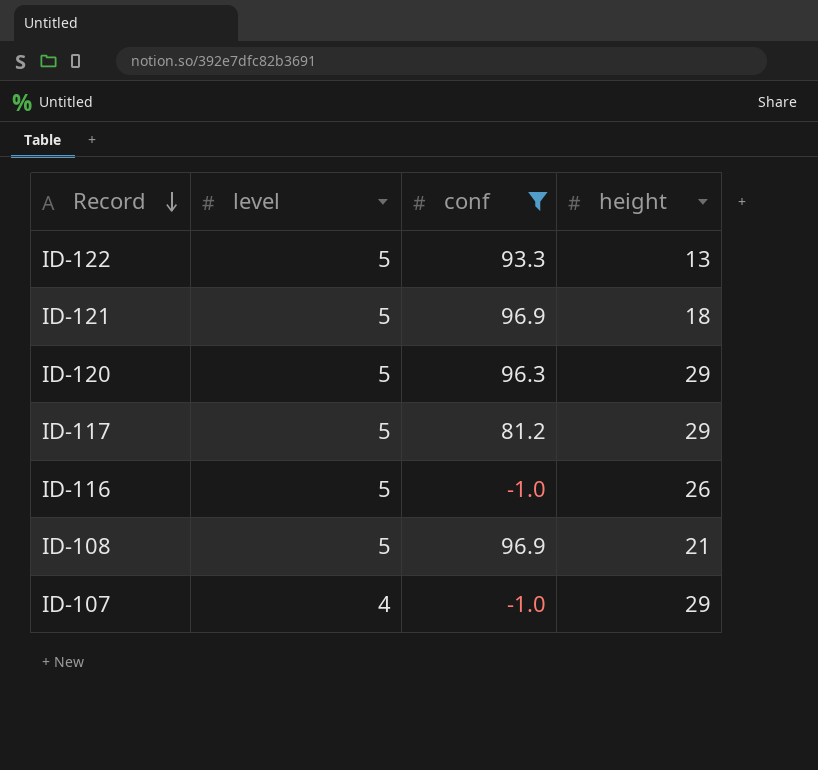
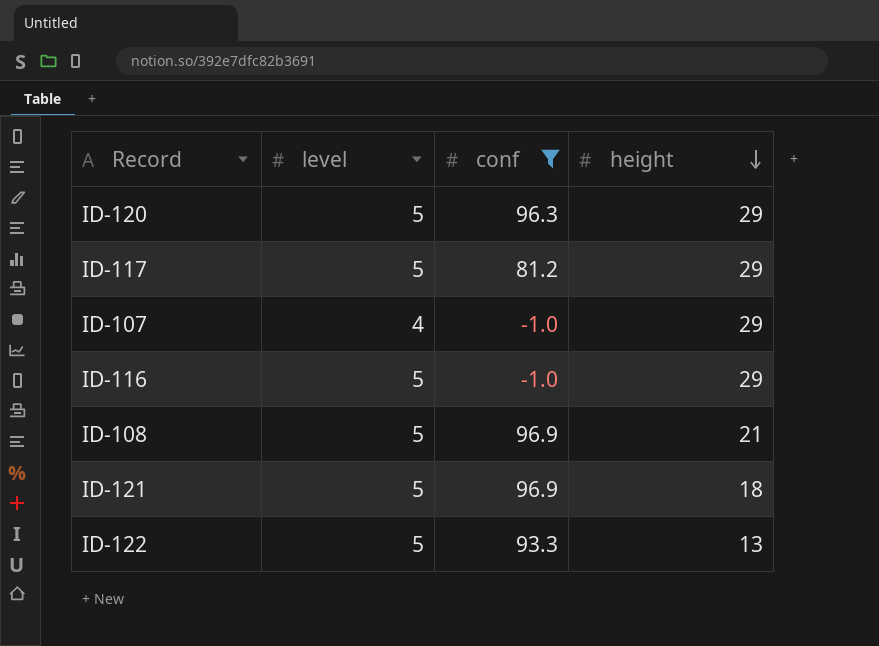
row order: Record descending -> height descending
ID-116 | height: 26 -> 29

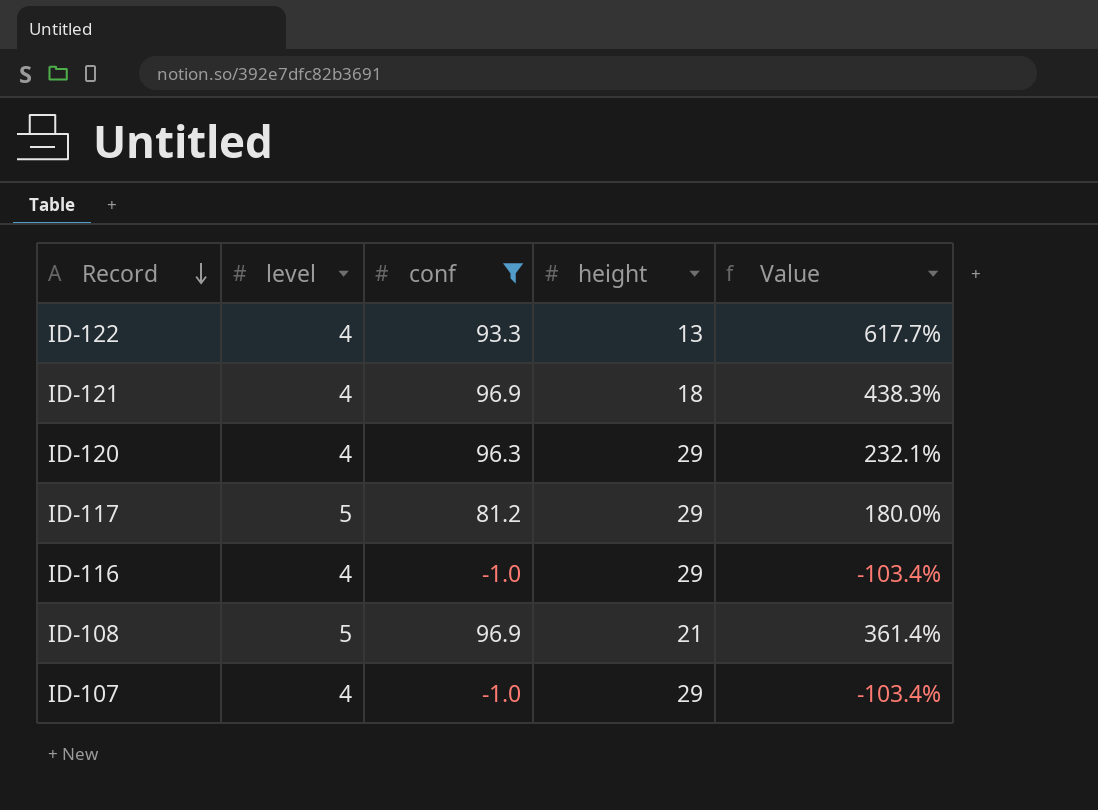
row order: height descending -> Record descending
column Value | formula: none -> ([conf] - [height]) / [height]
ID-122 | level: 5 -> 4
ID-121 | level: 5 -> 4
ID-120 | level: 5 -> 4
ID-116 | level: 5 -> 4

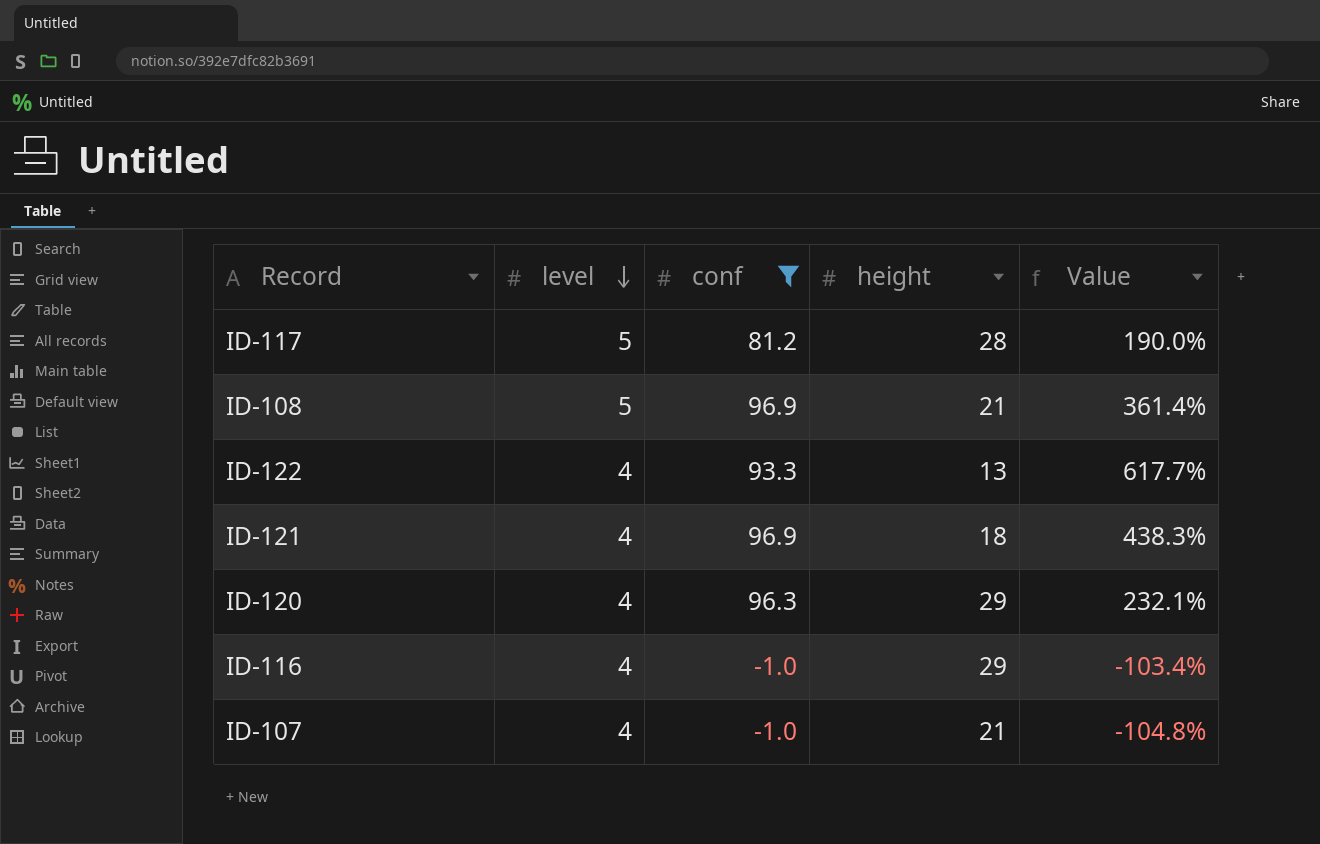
row order: Record descending -> level descending
ID-117 | height: 29 -> 28
ID-117 | Value: 180.0% -> 190.0%
ID-107 | height: 29 -> 21
ID-107 | Value: -103.4% -> -104.8%

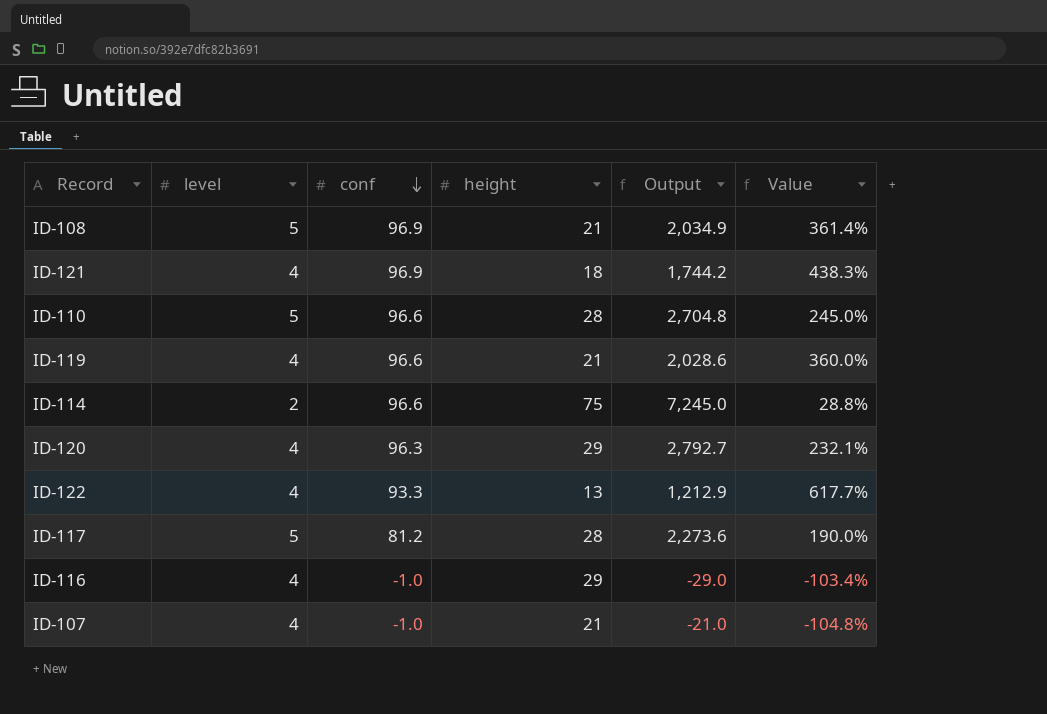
filter: conf != 96.6 -> none
row order: level descending -> conf descending
column Output | formula: none -> [conf] * [height]

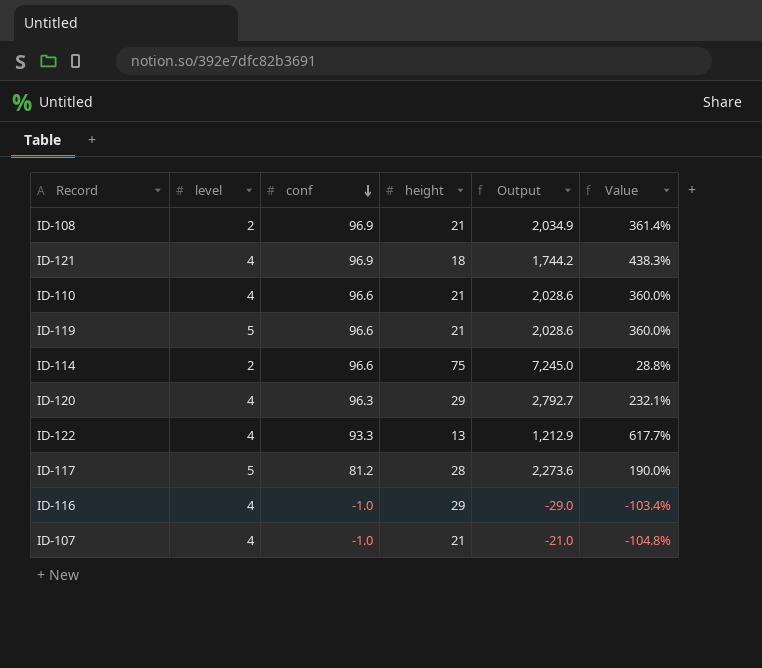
ID-108 | level: 5 -> 2
ID-110 | level: 5 -> 4
ID-110 | height: 28 -> 21
ID-110 | Output: 2,704.8 -> 2,028.6
ID-110 | Value: 245.0% -> 360.0%
ID-119 | level: 4 -> 5

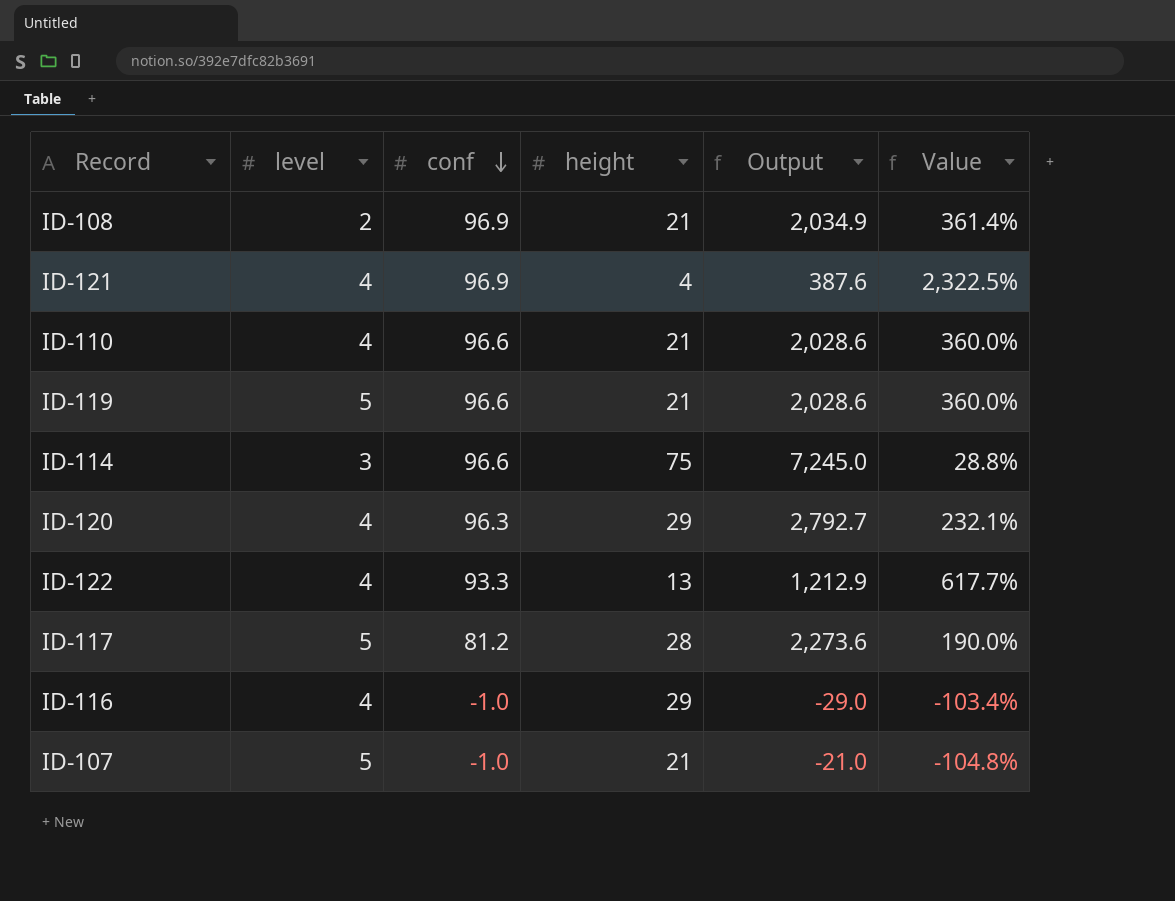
ID-121 | height: 18 -> 4
ID-121 | Output: 1,744.2 -> 387.6
ID-121 | Value: 438.3% -> 2,322.5%
ID-114 | level: 2 -> 3
ID-107 | level: 4 -> 5

